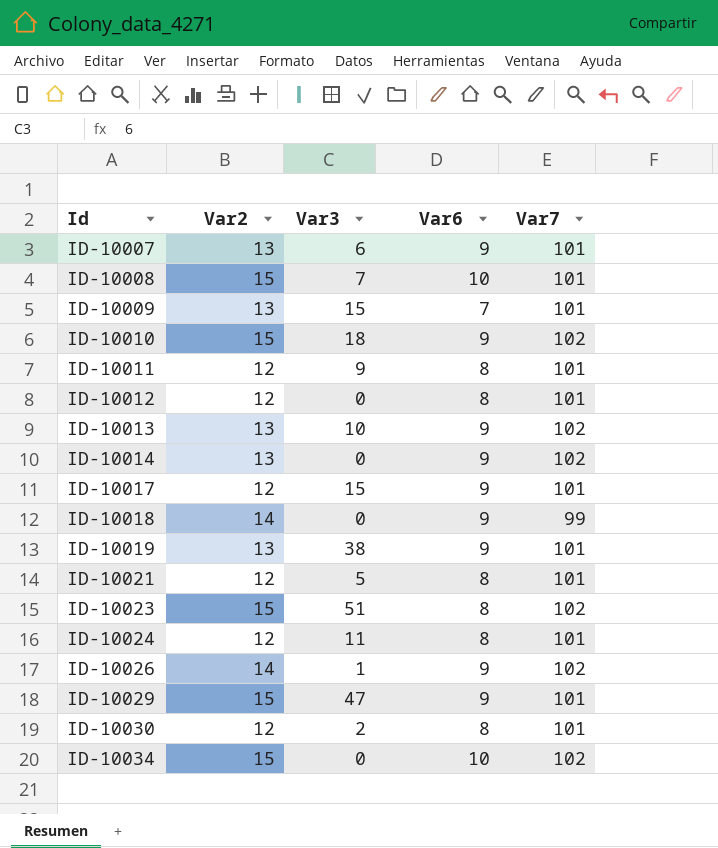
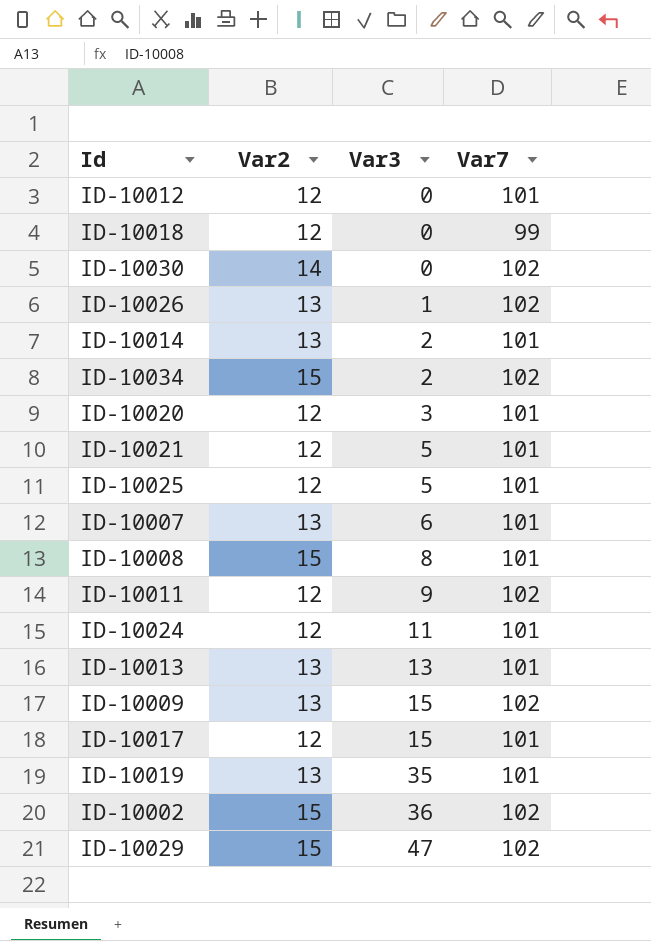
row order: Id ascending -> Var3 ascending
column Var6 | position: 4 -> none
row ID-10010: 15 | 18 | 9 | 102 -> none
row ID-10023: 15 | 51 | 8 | 102 -> none
ID-10018 | Var2: 14 -> 12
ID-10030 | Var2: 12 -> 14
ID-10030 | Var3: 2 -> 0
ID-10030 | Var7: 101 -> 102
ID-10026 | Var2: 14 -> 13
ID-10014 | Var3: 0 -> 2
ID-10014 | Var7: 102 -> 101
ID-10034 | Var3: 0 -> 2
row ID-10020: none -> 12 | 3 | 101
row ID-10025: none -> 12 | 5 | 101
ID-10008 | Var3: 7 -> 8
ID-10011 | Var7: 101 -> 102
ID-10013 | Var3: 10 -> 13
ID-10013 | Var7: 102 -> 101
ID-10009 | Var7: 101 -> 102
ID-10019 | Var3: 38 -> 35
row ID-10002: none -> 15 | 36 | 102
ID-10029 | Var7: 101 -> 102

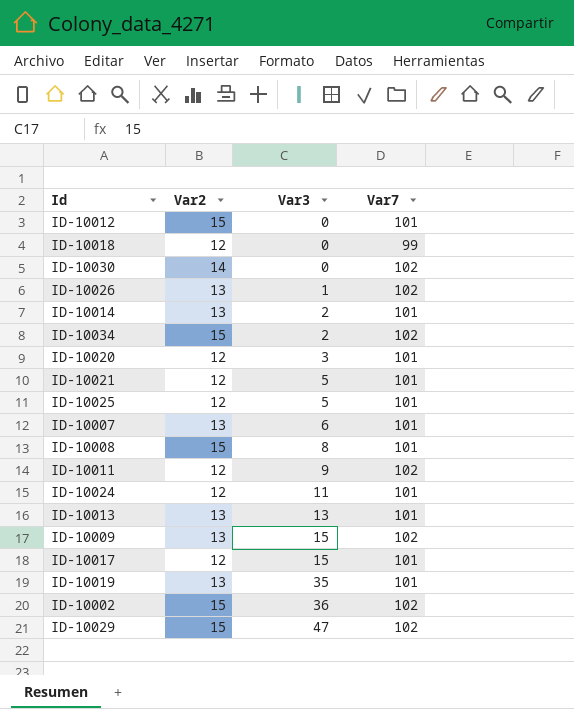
ID-10012 | Var2: 12 -> 15

